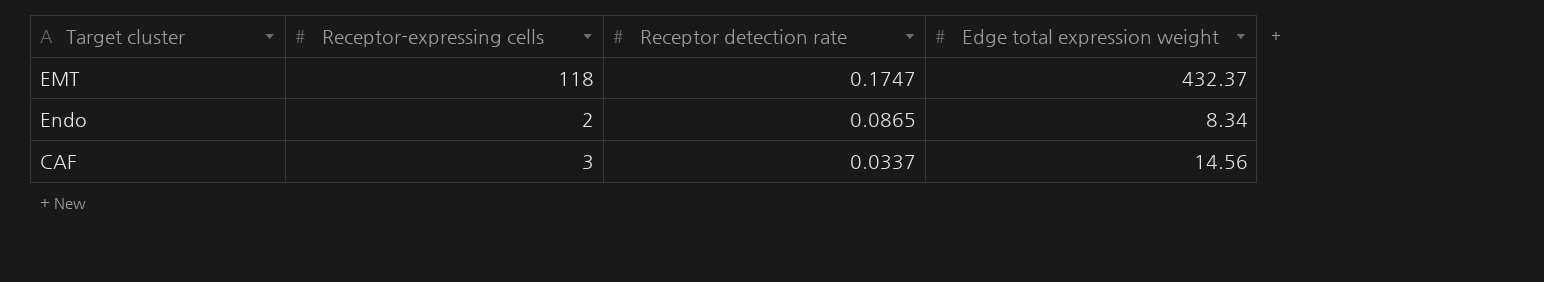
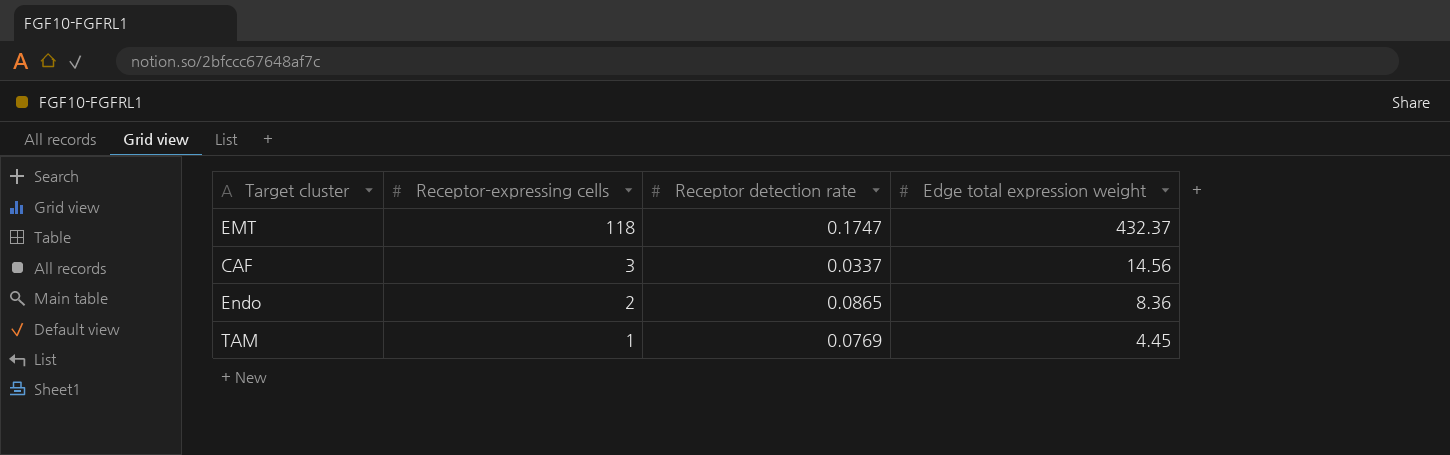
row order: Receptor detection rate descending -> Receptor-expressing cells descending
Endo | Edge total expression weight: 8.34 -> 8.36
row TAM: none -> 1 | 0.0769 | 4.45

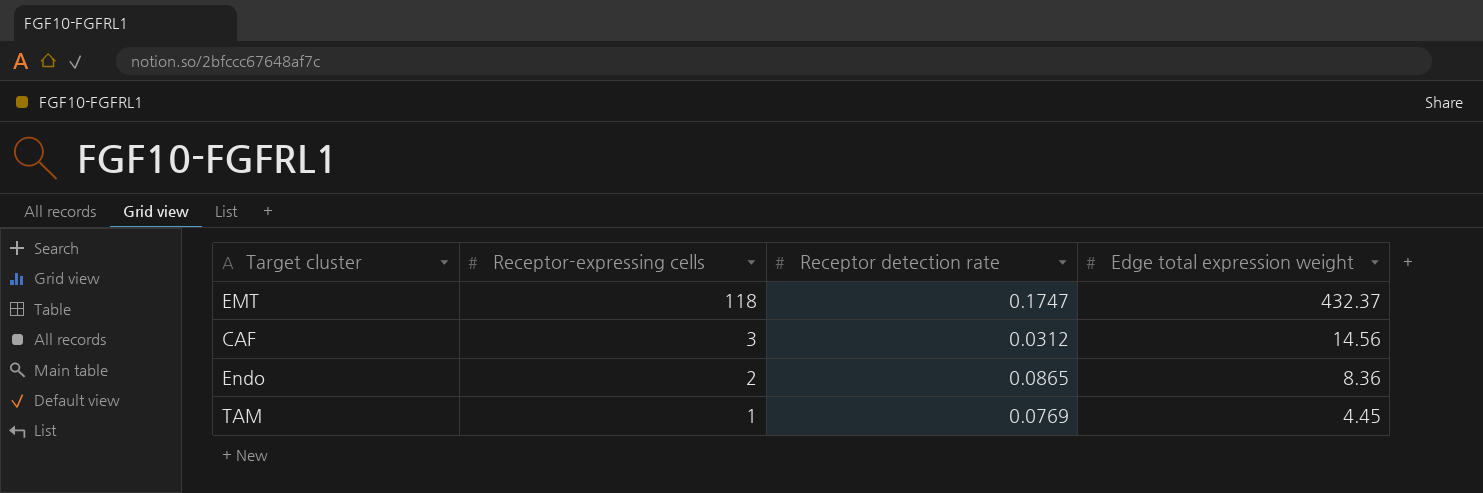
CAF | Receptor detection rate: 0.0337 -> 0.0312

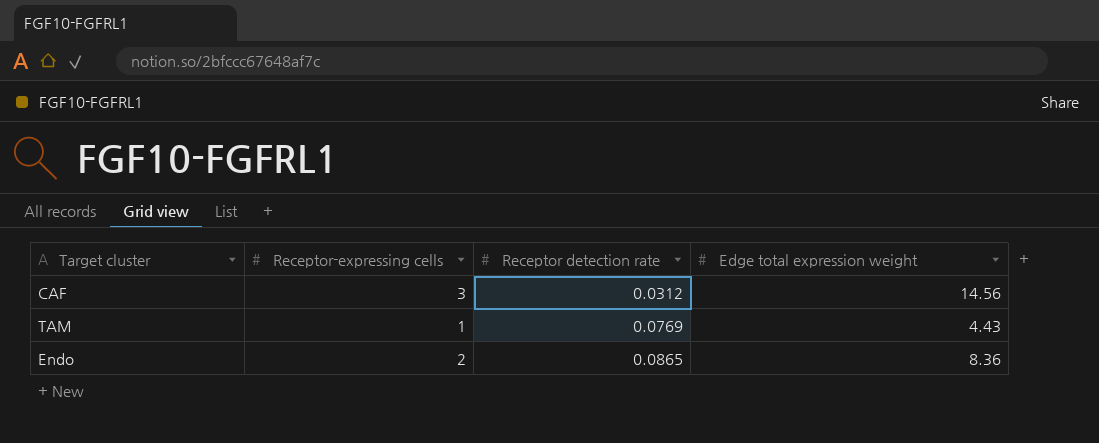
row order: Receptor-expressing cells descending -> Receptor detection rate ascending
row EMT: 118 | 0.1747 | 432.37 -> none
TAM | Edge total expression weight: 4.45 -> 4.43

